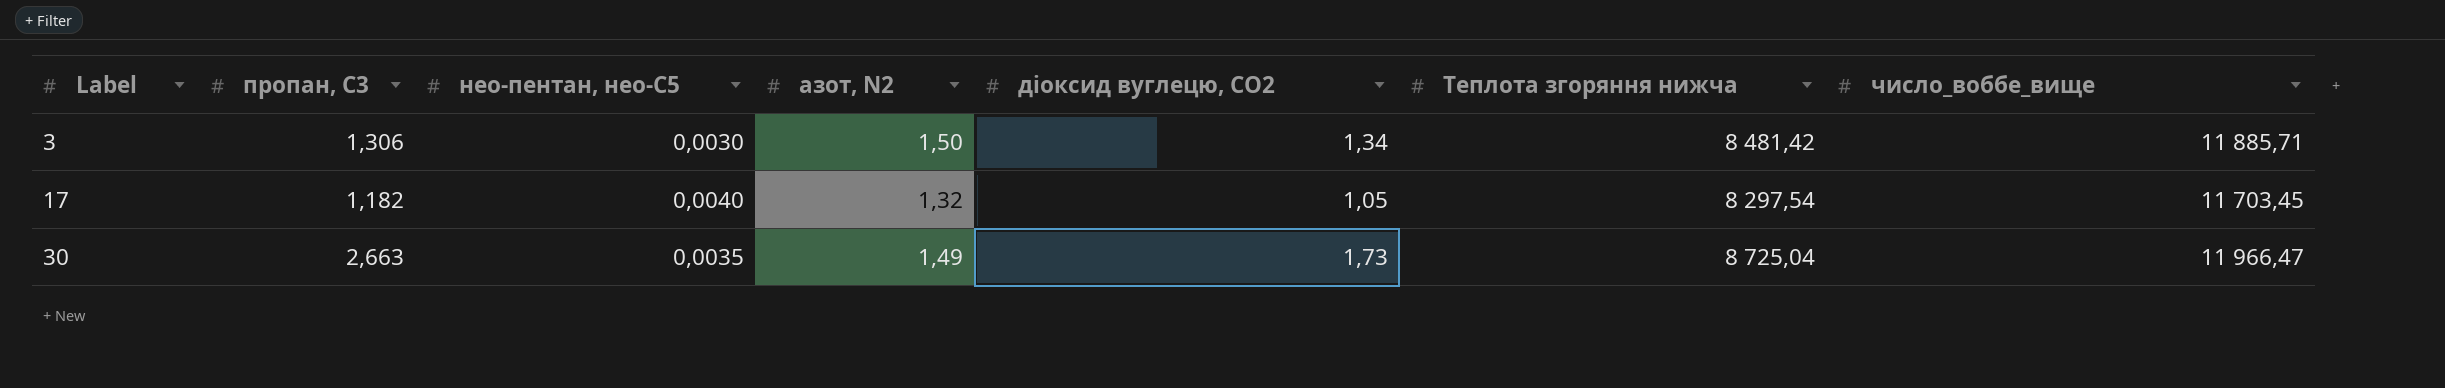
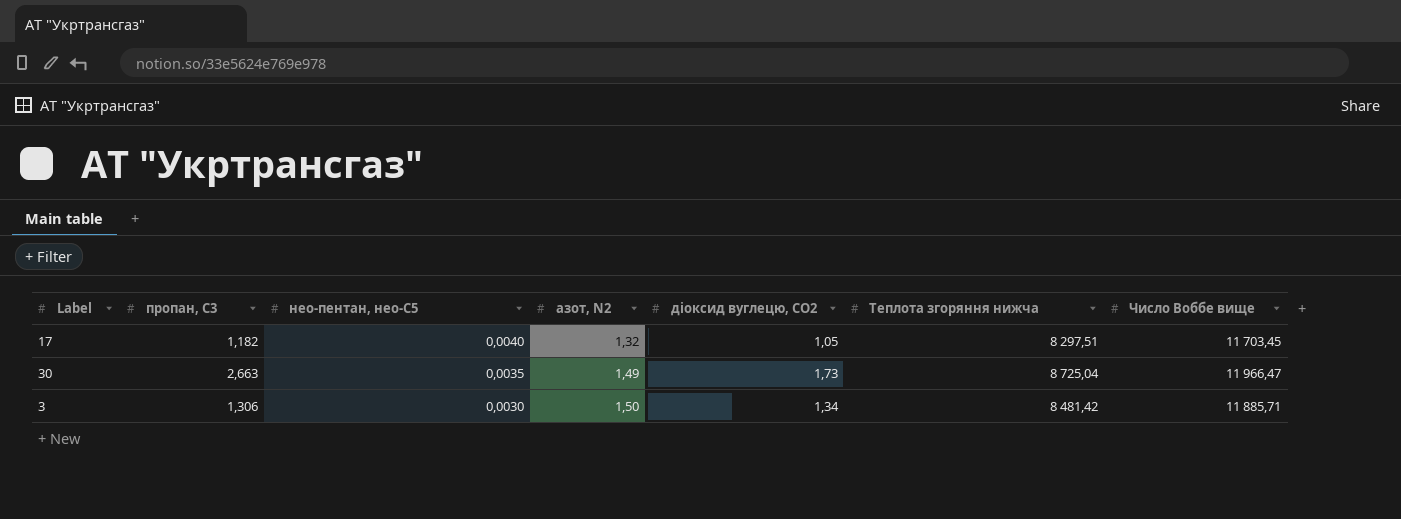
row order: Label ascending -> нео-пентан, нео-С5 descending
column name: число_воббе_вище -> Число Воббе вище
17 | Теплота згоряння нижча: 8 297,54 -> 8 297,51

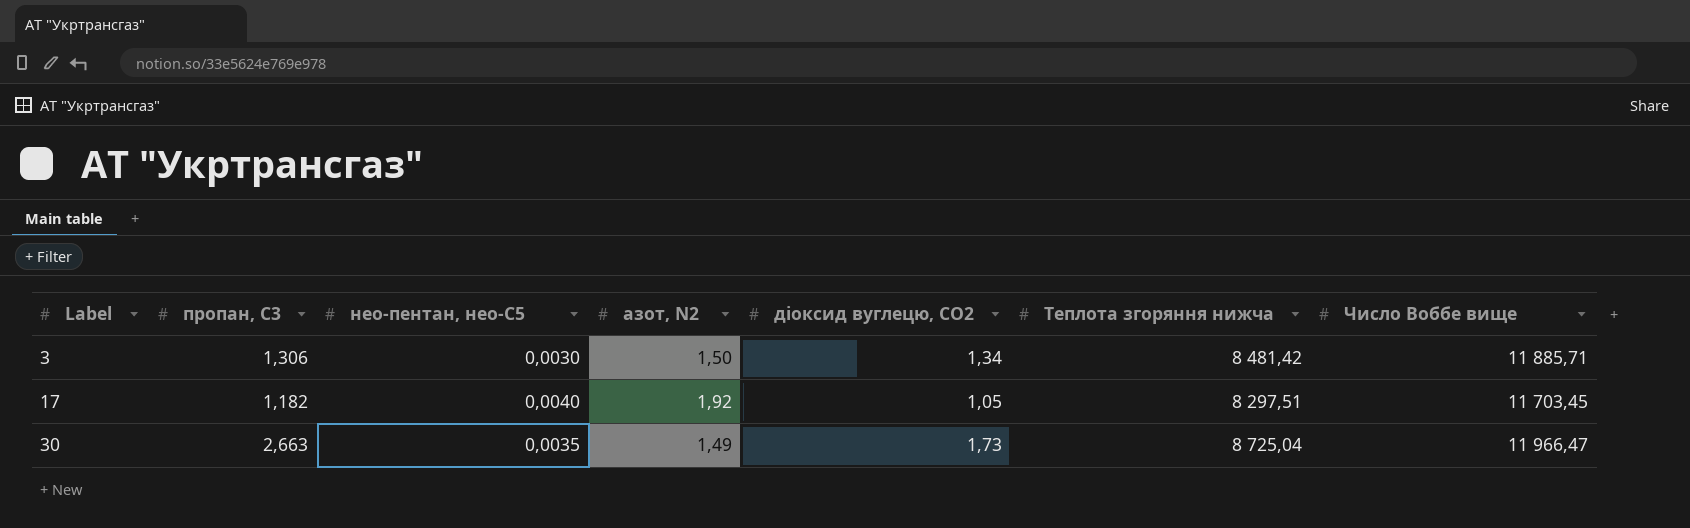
row order: нео-пентан, нео-С5 descending -> Label ascending
17 | азот, N2: 1,32 -> 1,92

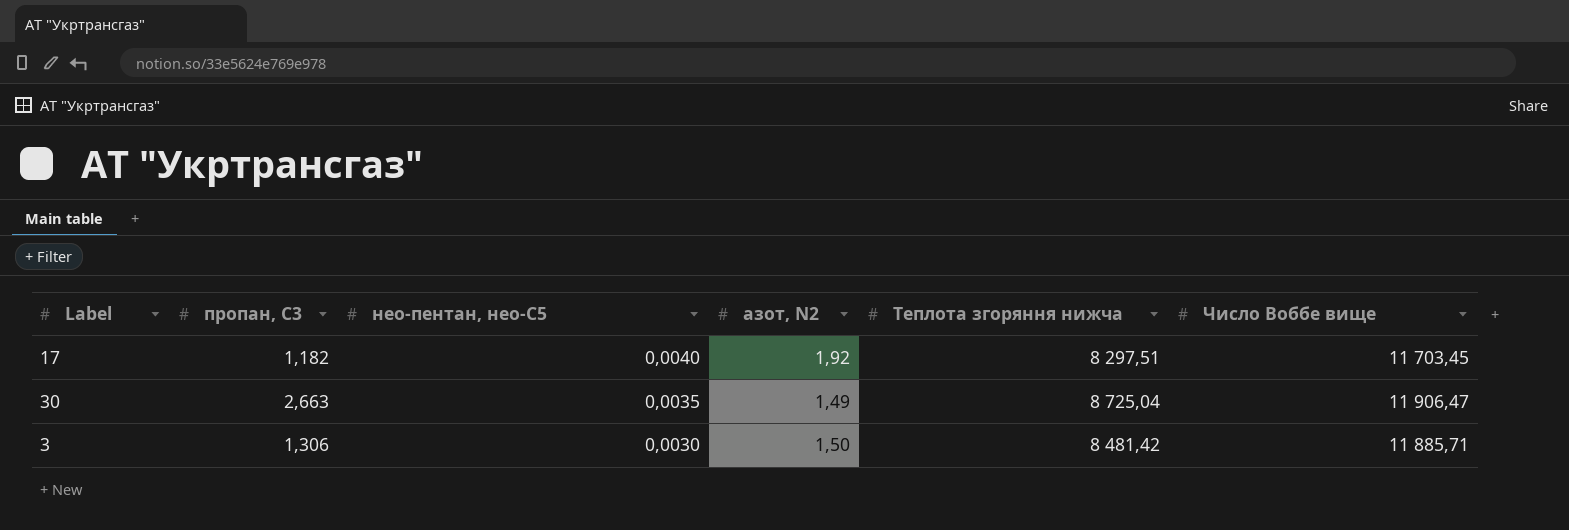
row order: Label ascending -> нео-пентан, нео-С5 descending
column діоксид вуглецю, CО2 | position: 5 -> none
30 | Число Воббе вище: 11 966,47 -> 11 906,47

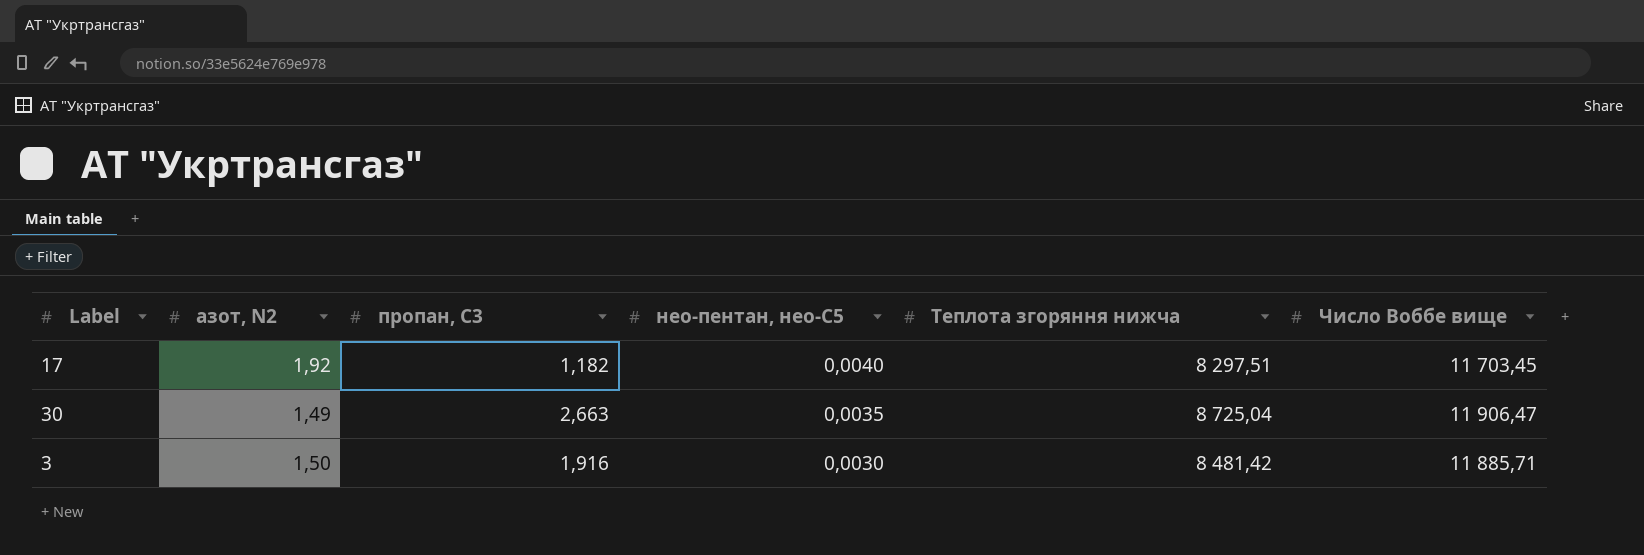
column азот, N2 | position: 4 -> 2
3 | пропан, С3: 1,306 -> 1,916

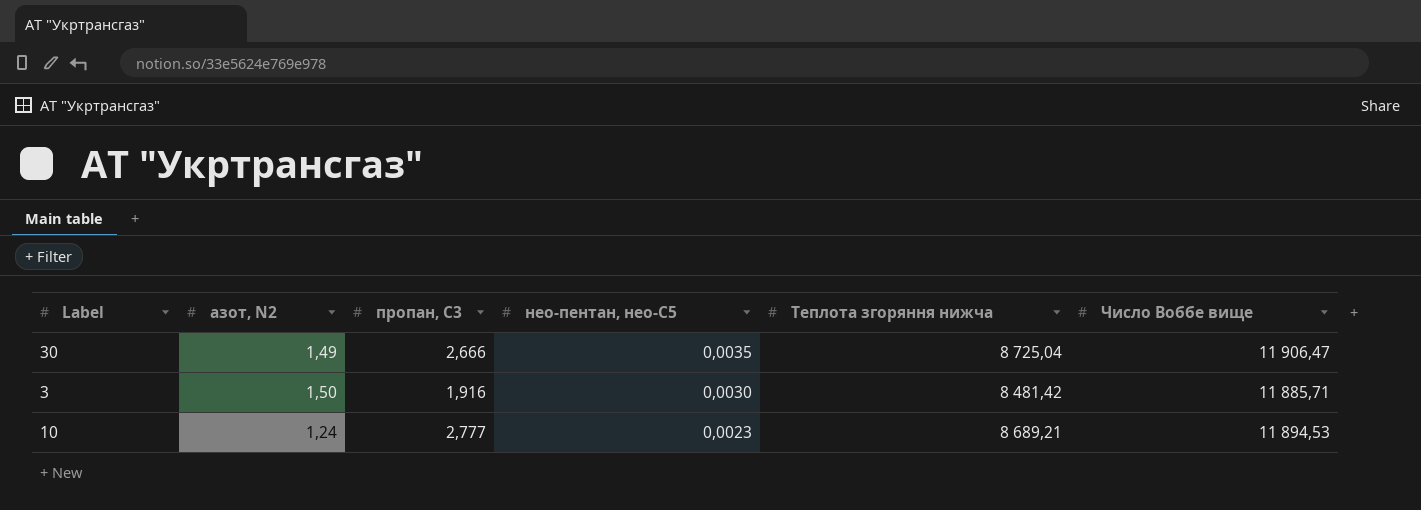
row 17: 1,92 | 1,182 | 0,0040 | 8 297,51 | 11 703,45 -> none
30 | пропан, С3: 2,663 -> 2,666
row 10: none -> 1,24 | 2,777 | 0,0023 | 8 689,21 | 11 894,53

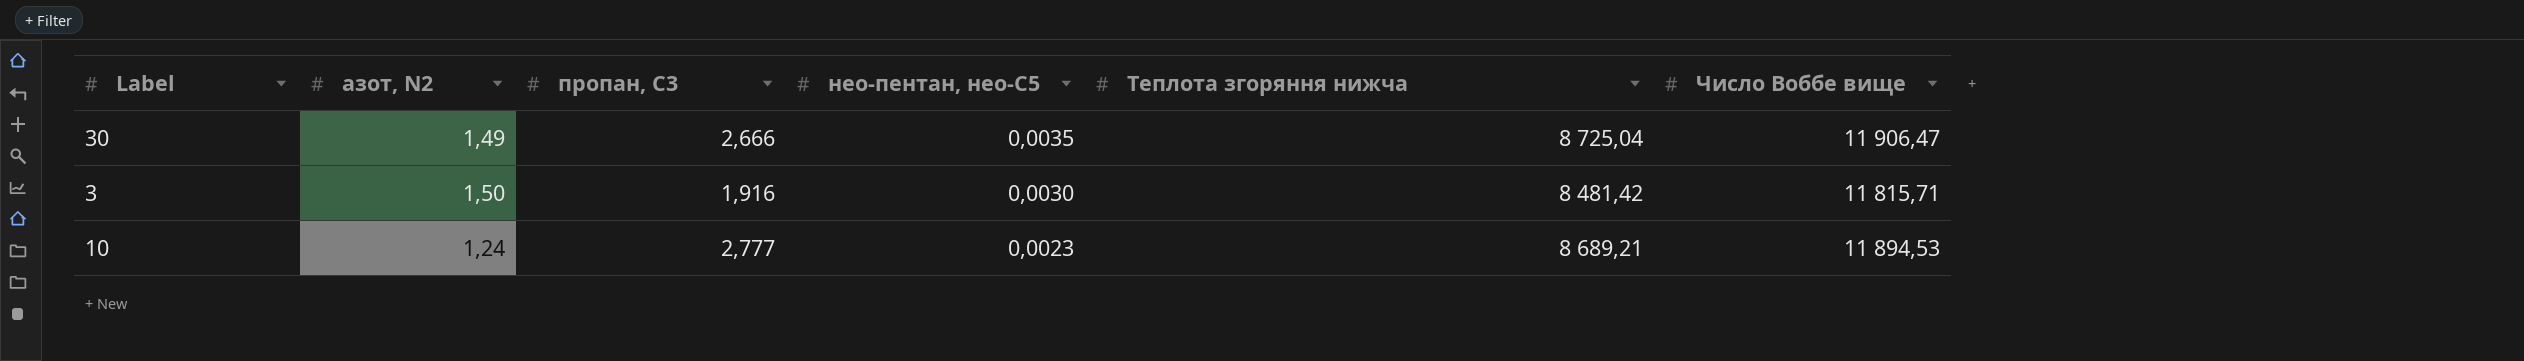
3 | Число Воббе вище: 11 885,71 -> 11 815,71

